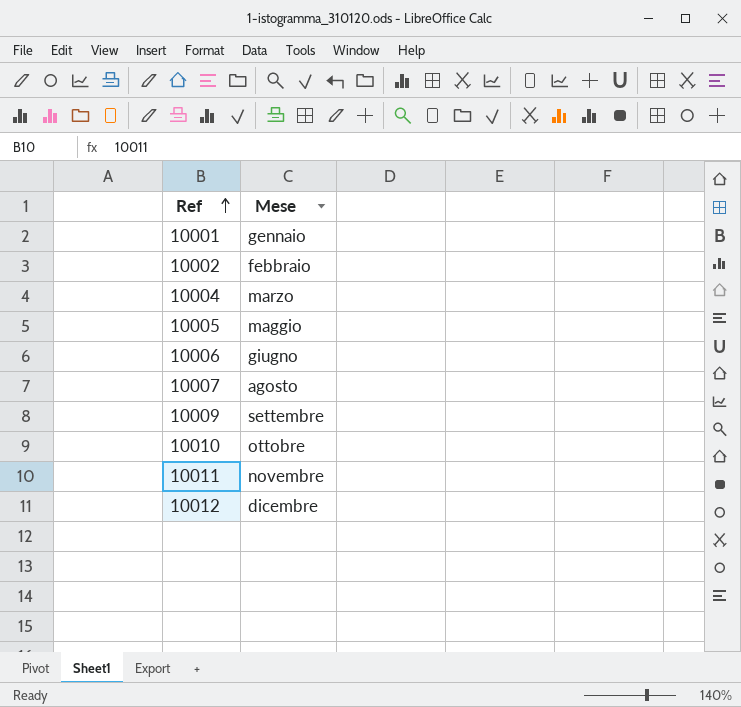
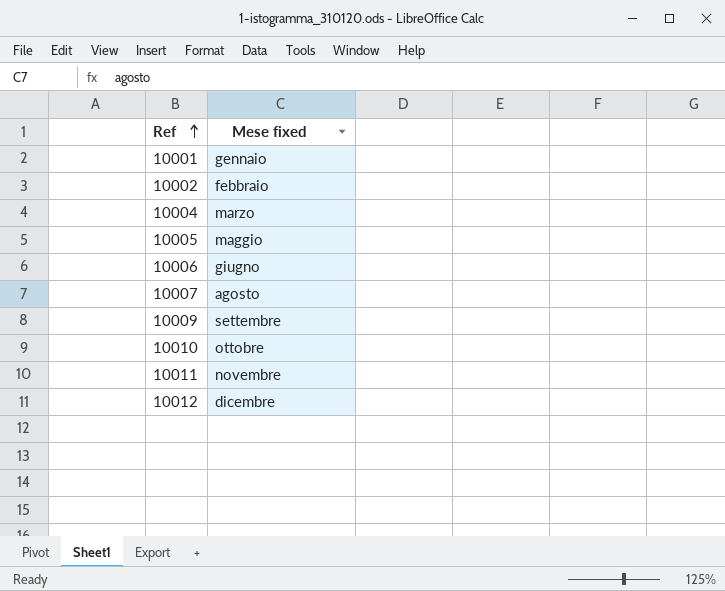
column name: Mese -> Mese fixed

